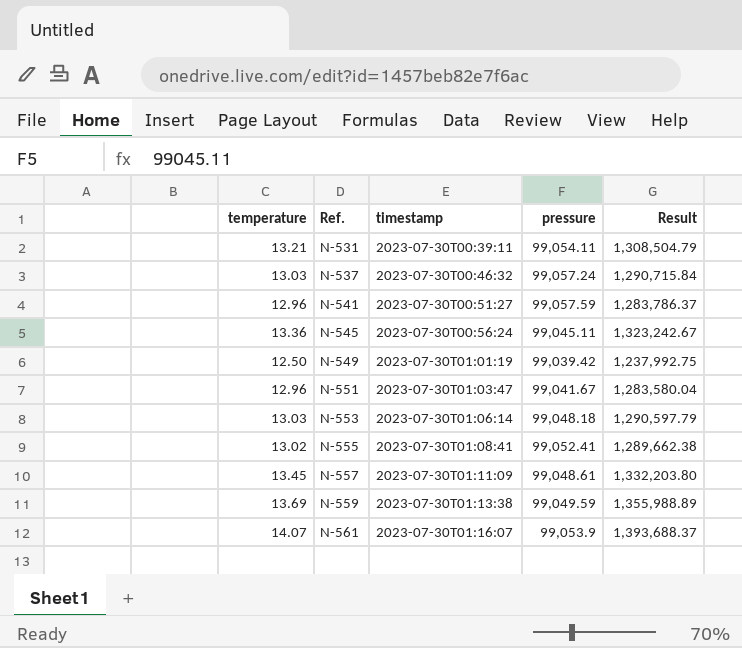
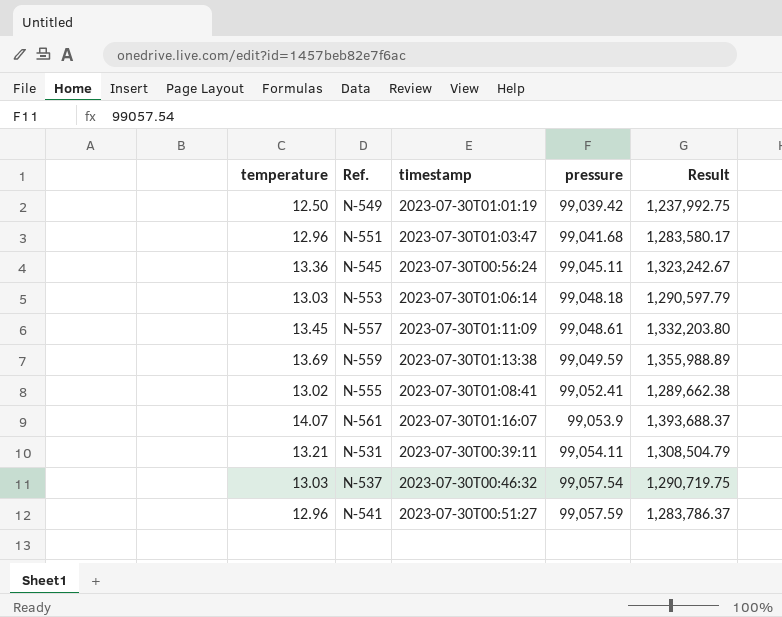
row order: Ref. ascending -> pressure ascending
N-551 | pressure: 99,041.67 -> 99,041.68
N-551 | Result: 1,283,580.04 -> 1,283,580.17
N-537 | pressure: 99,057.24 -> 99,057.54
N-537 | Result: 1,290,715.84 -> 1,290,719.75

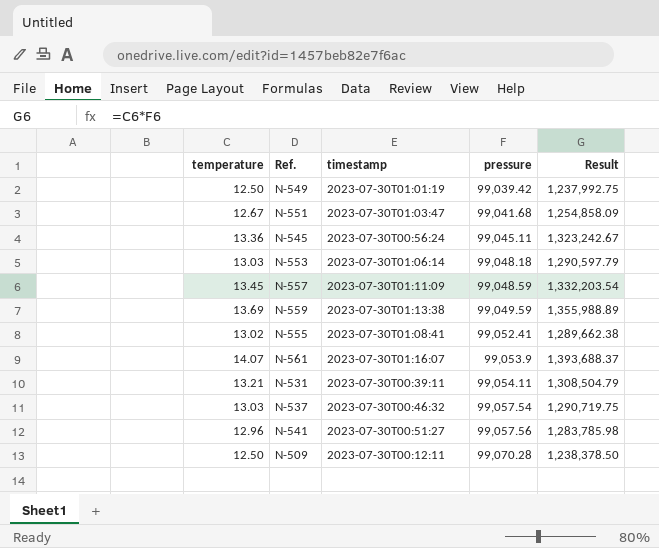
N-551 | temperature: 12.96 -> 12.67
N-551 | Result: 1,283,580.17 -> 1,254,858.09
N-557 | pressure: 99,048.61 -> 99,048.59
N-557 | Result: 1,332,203.80 -> 1,332,203.54
N-541 | pressure: 99,057.59 -> 99,057.56
N-541 | Result: 1,283,786.37 -> 1,283,785.98
row N-509: none -> 12.50 | 2023-07-30T00:12:11 | 99,070.28 | 1,238,378.50

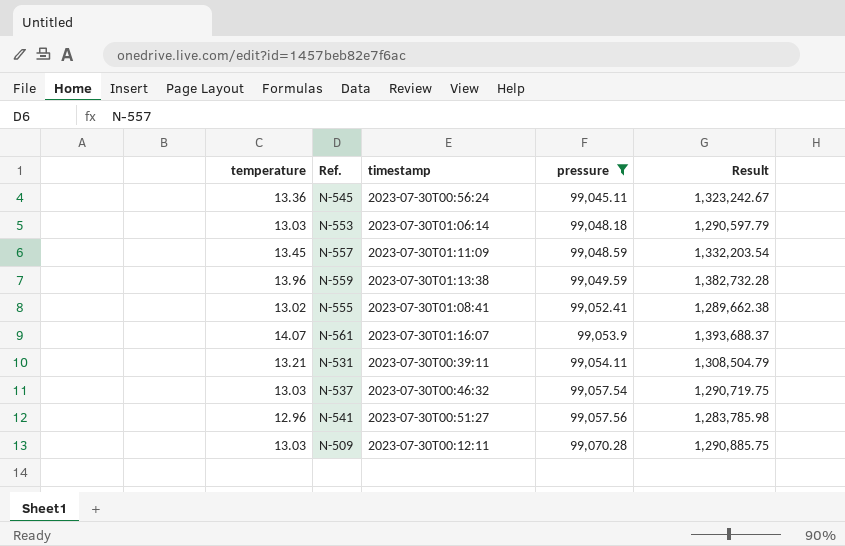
filter: none -> pressure >= 99,045.11
N-559 | temperature: 13.69 -> 13.96
N-559 | Result: 1,355,988.89 -> 1,382,732.28
N-509 | temperature: 12.50 -> 13.03
N-509 | Result: 1,238,378.50 -> 1,290,885.75

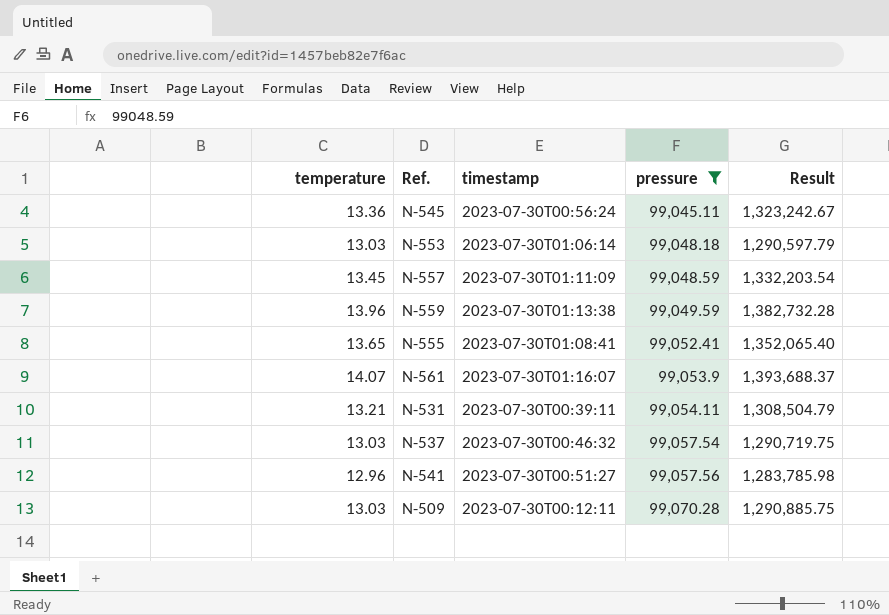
N-555 | temperature: 13.02 -> 13.65
N-555 | Result: 1,289,662.38 -> 1,352,065.40

